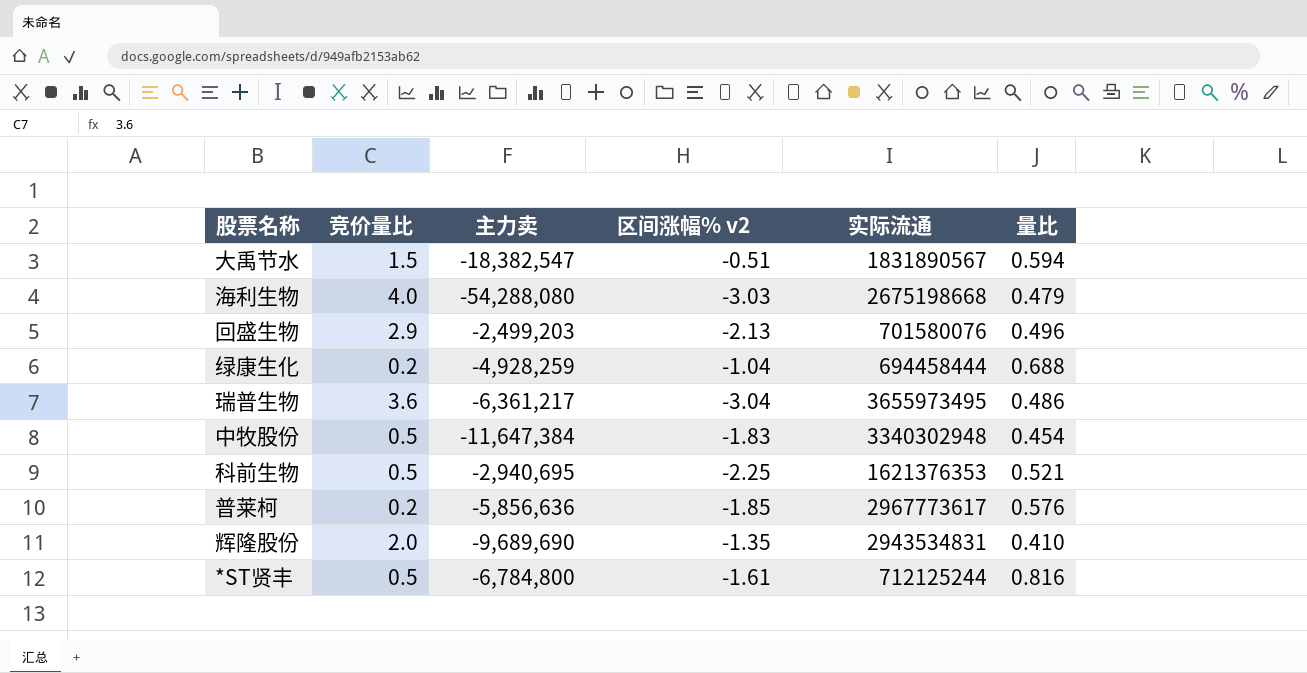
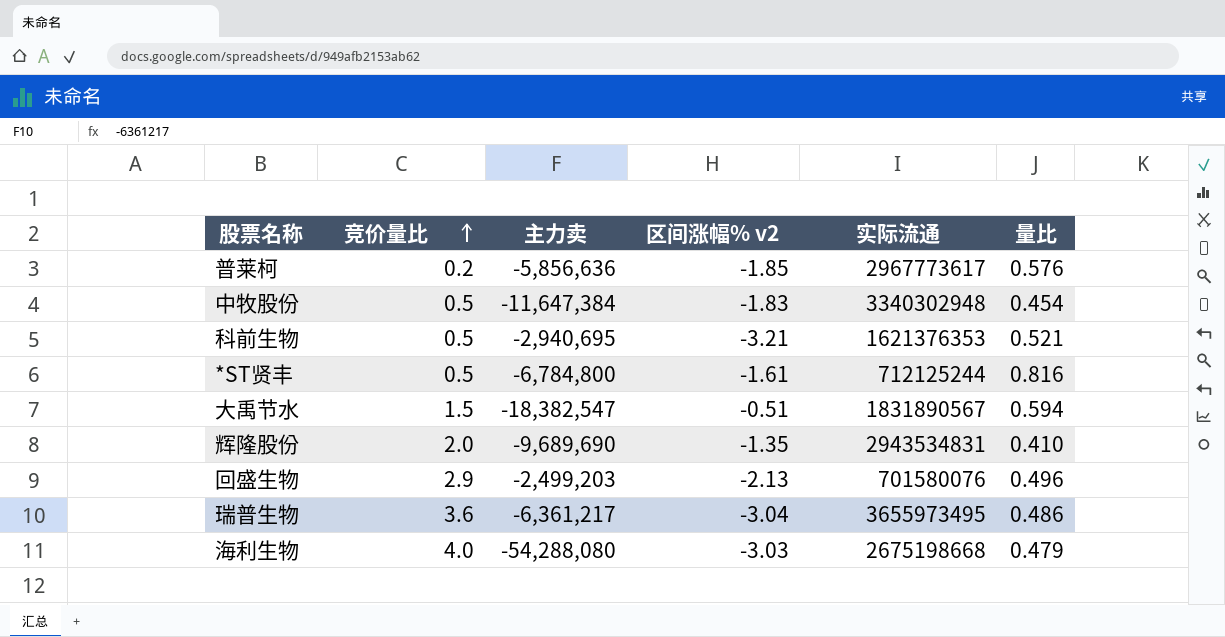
row order: none -> 竞价量比 ascending
row 绿康生化: 0.2 | -4,928,259 | -1.04 | 694458444 | 0.688 -> none
科前生物 | 区间涨幅% v2: -2.25 -> -3.21

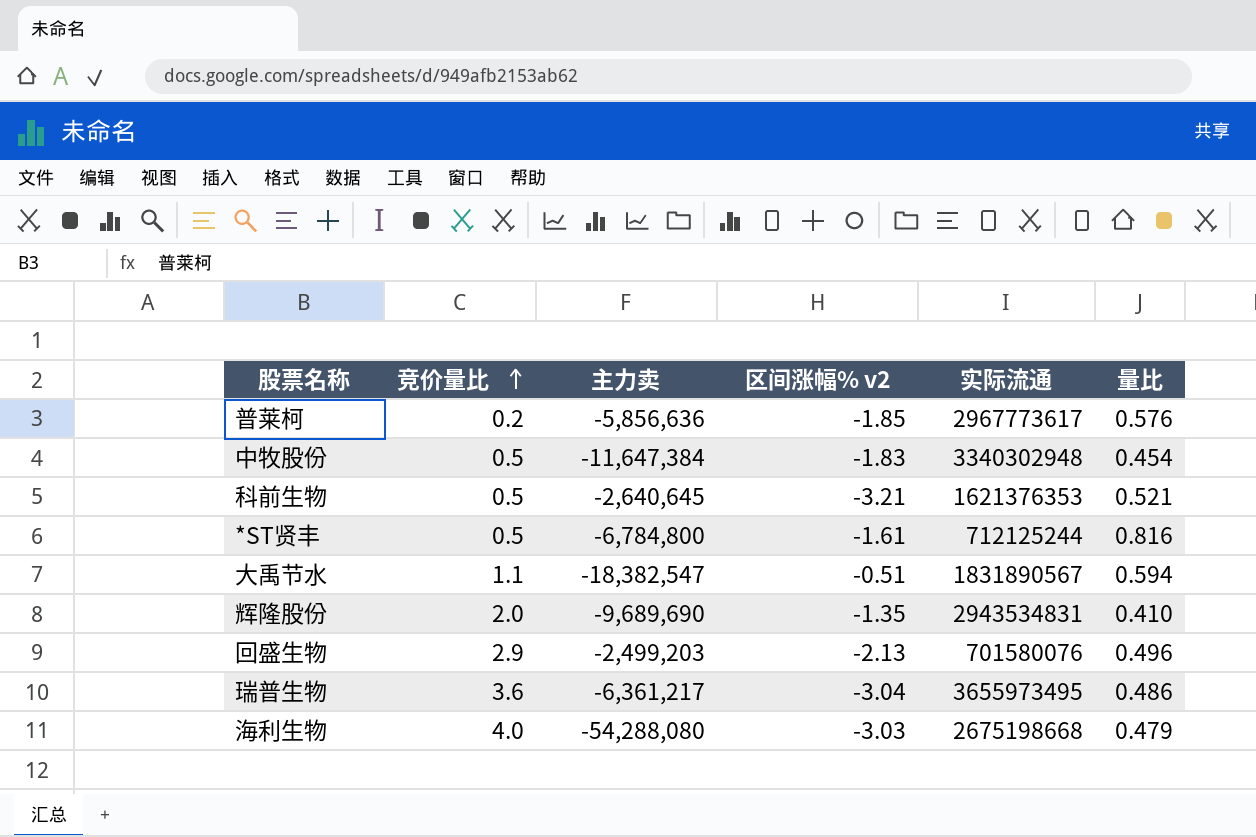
科前生物 | 主力卖: -2,940,695 -> -2,640,645
大禹节水 | 竞价量比: 1.5 -> 1.1

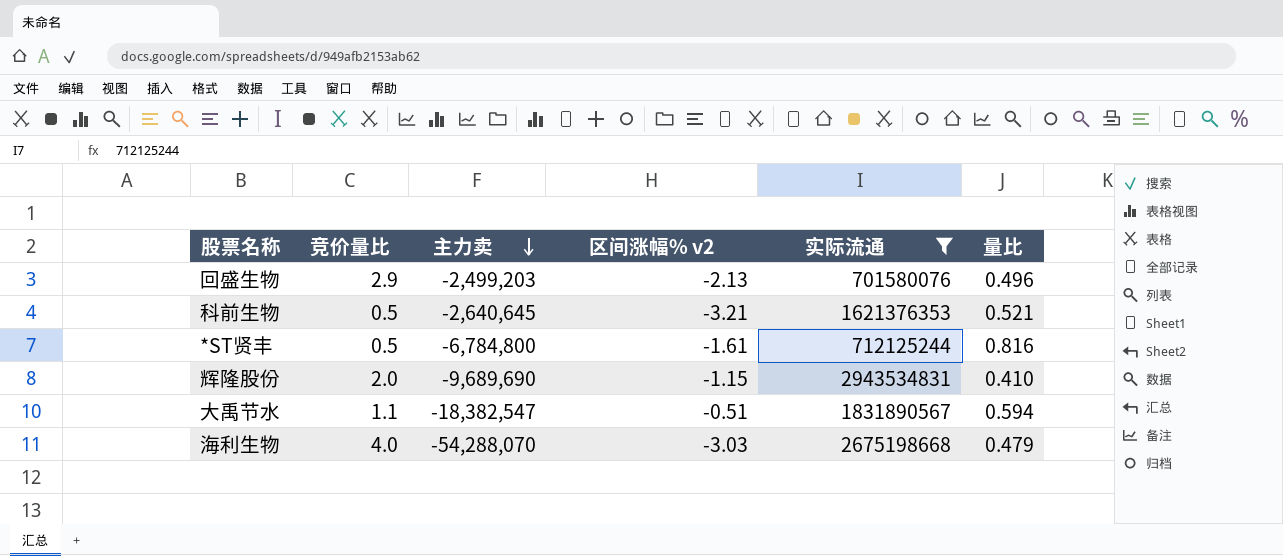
filter: none -> 实际流通 <= 2943534831
row order: 竞价量比 ascending -> 主力卖 descending
辉隆股份 | 区间涨幅% v2: -1.35 -> -1.15
海利生物 | 主力卖: -54,288,080 -> -54,288,070

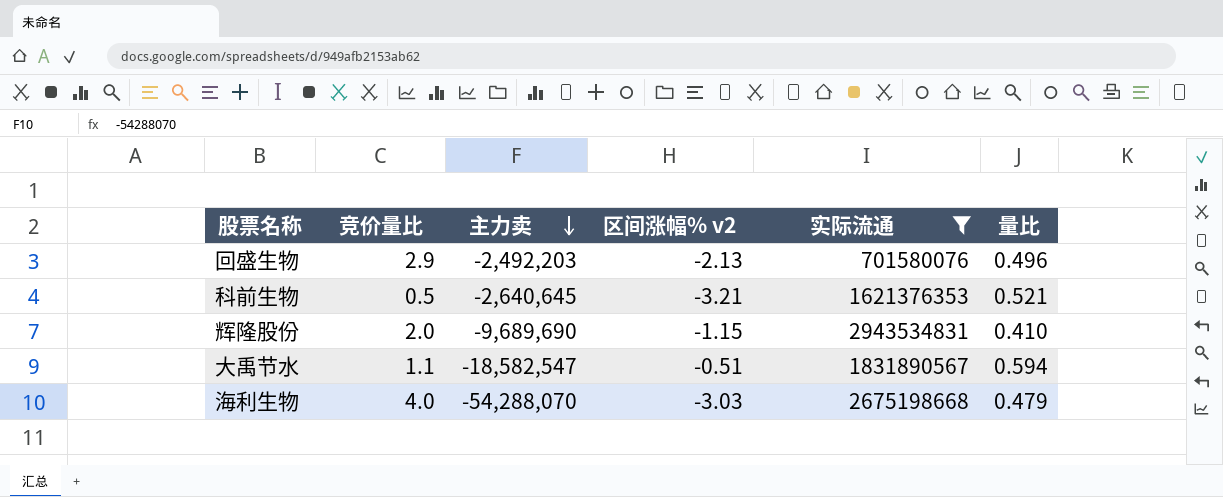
row *ST贤丰: 0.5 | -6,784,800 | -1.61 | 712125244 | 0.816 -> none
回盛生物 | 主力卖: -2,499,203 -> -2,492,203
大禹节水 | 主力卖: -18,382,547 -> -18,582,547

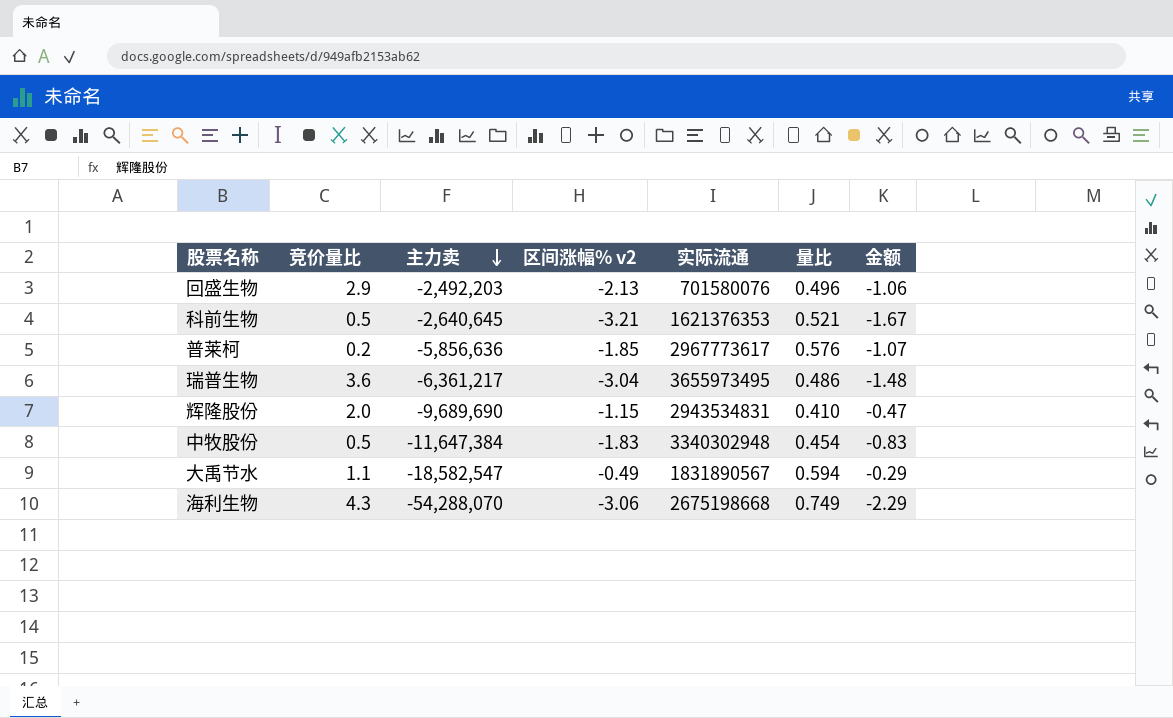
filter: 实际流通 <= 2943534831 -> none
column 金额 | formula: none -> [区间涨幅% v2] * [量比]
大禹节水 | 区间涨幅% v2: -0.51 -> -0.49
海利生物 | 竞价量比: 4.0 -> 4.3
海利生物 | 区间涨幅% v2: -3.03 -> -3.06
海利生物 | 量比: 0.479 -> 0.749

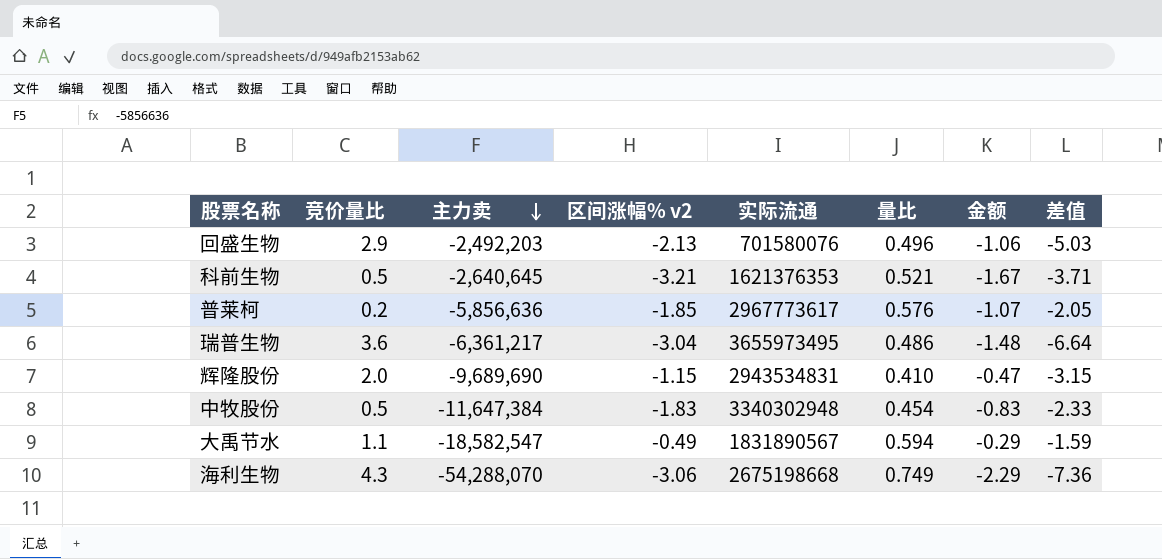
column 差值 | formula: none -> [区间涨幅% v2] - [竞价量比]

